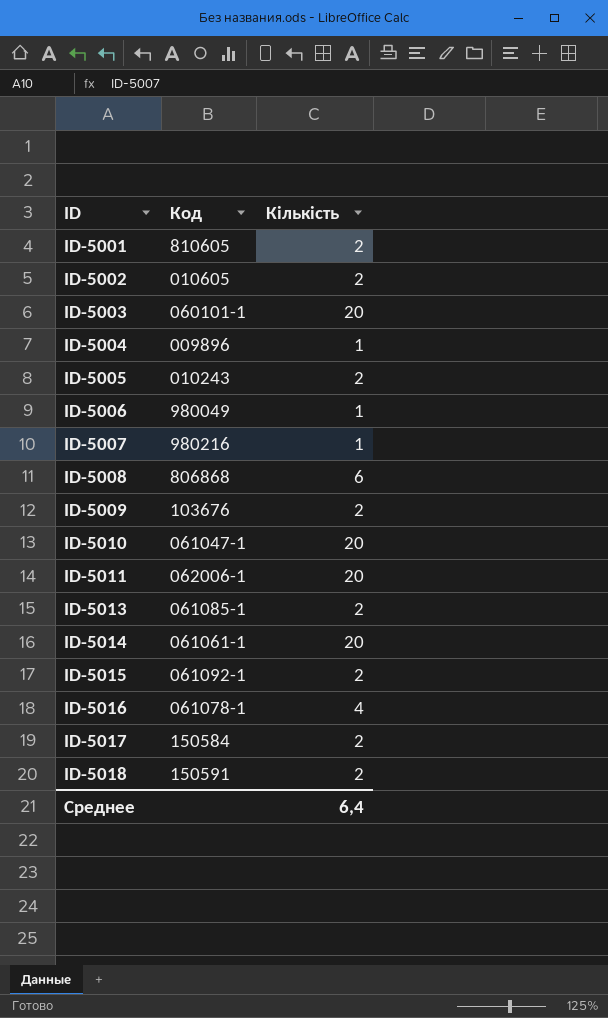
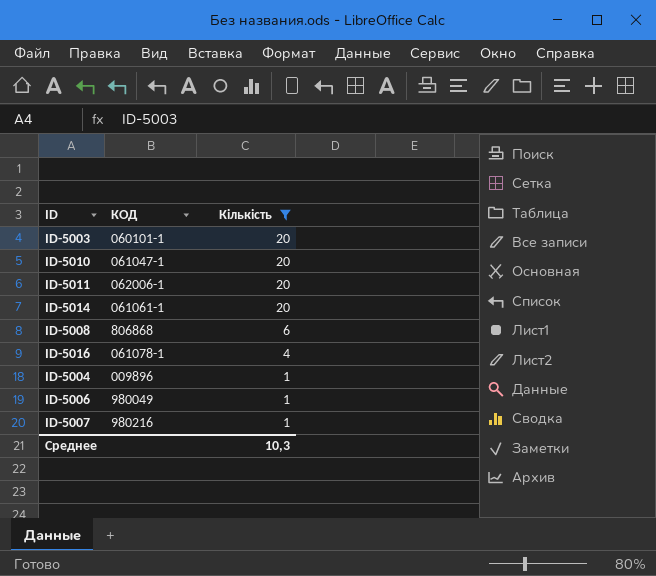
filter: none -> Кількість != 2
row order: ID ascending -> Кількість descending
column name: Код -> КОД
Среднее | Кількість: 6,4 -> 10,3

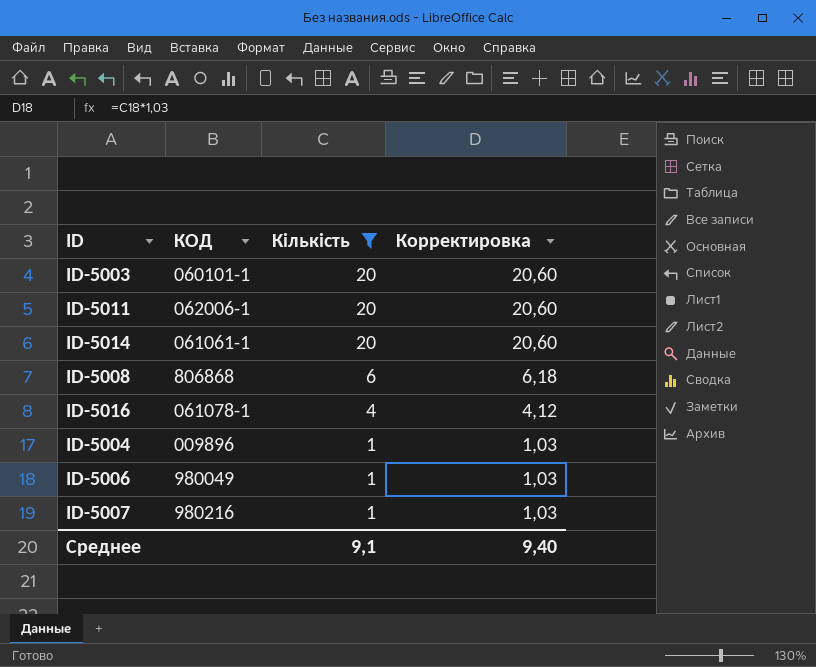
column Корректировка | formula: none -> [Кількість] * 1,03
row ID-5010: 061047-1 | 20 -> none
Среднее | Кількість: 10,3 -> 9,1

